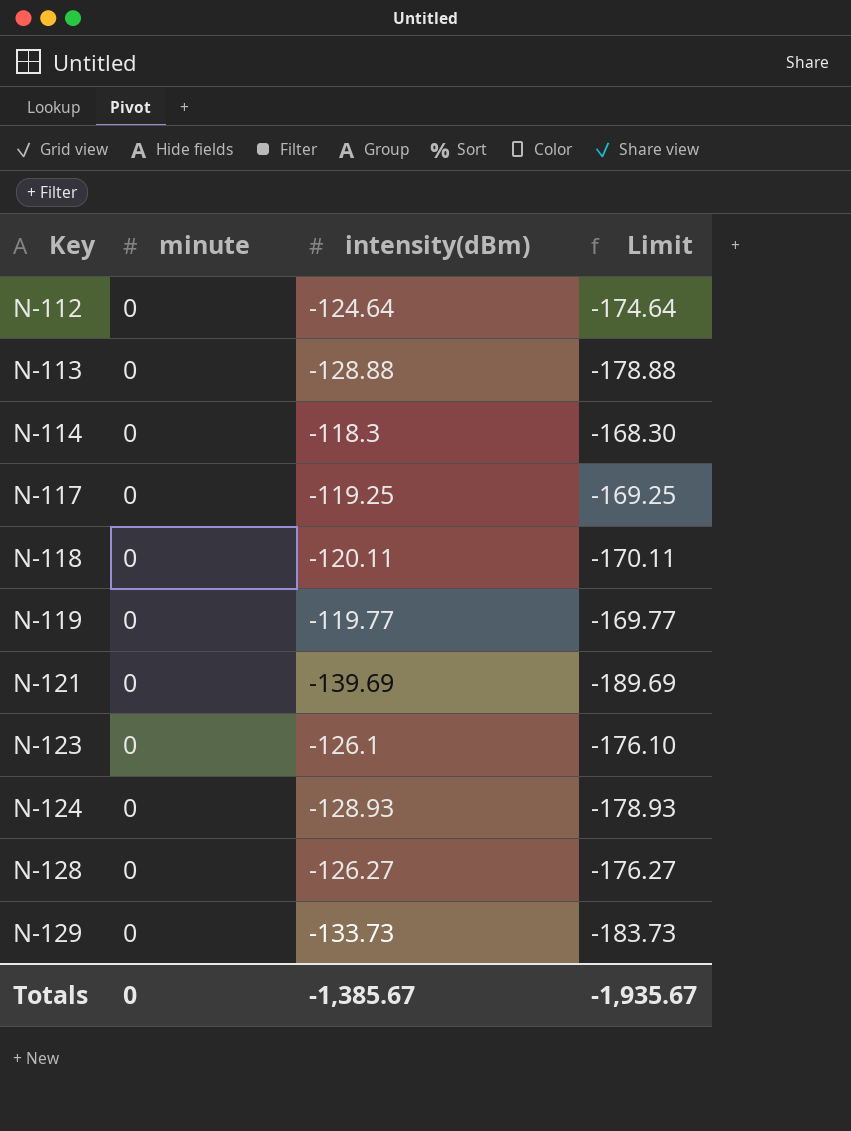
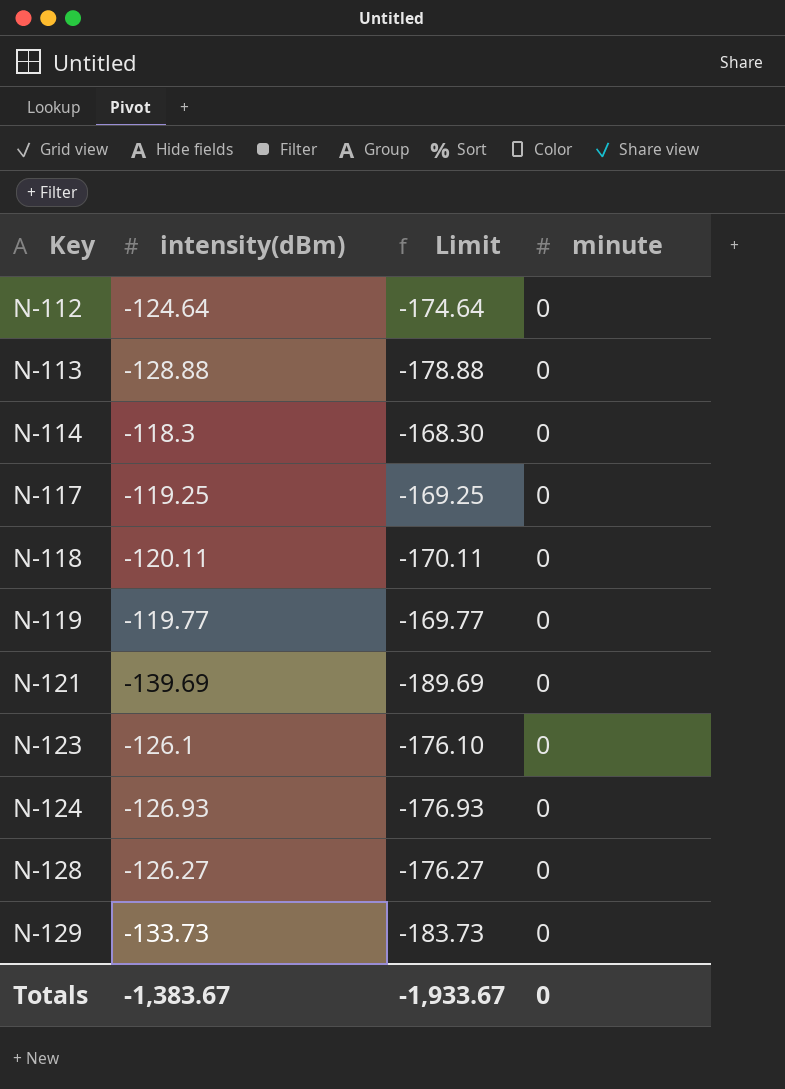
column minute | position: 2 -> 4
N-124 | intensity(dBm): -128.93 -> -126.93
N-124 | Limit: -178.93 -> -176.93
Totals | intensity(dBm): -1,385.67 -> -1,383.67
Totals | Limit: -1,935.67 -> -1,933.67

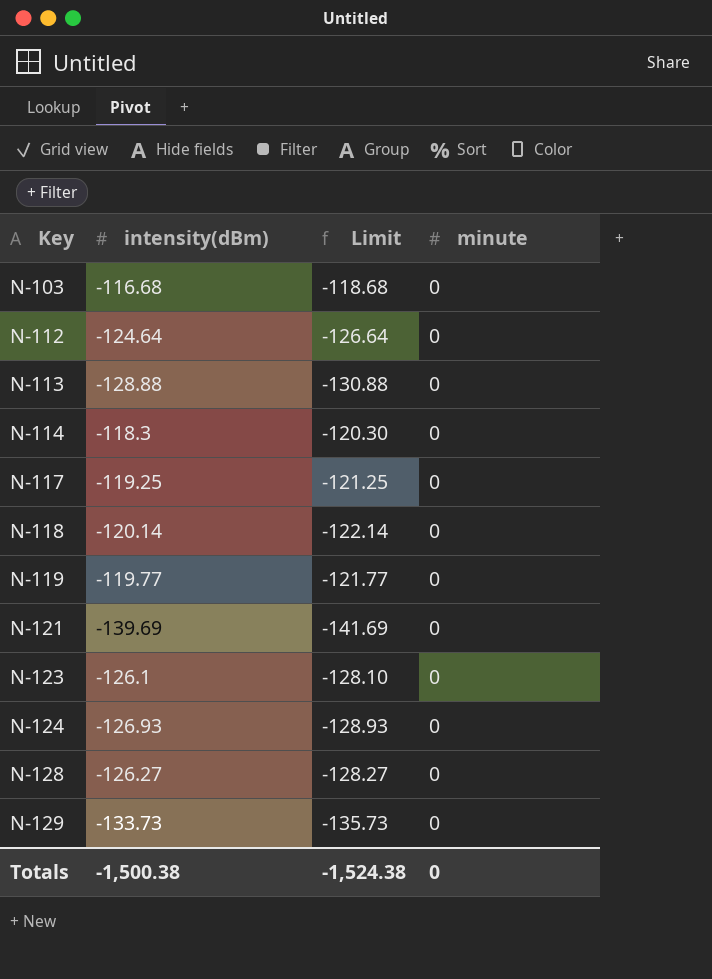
column Limit | formula: [intensity(dBm)] - 50 -> [intensity(dBm)] - 2
row N-103: none -> -116.68 | -118.68 | 0
N-118 | intensity(dBm): -120.11 -> -120.14
Totals | intensity(dBm): -1,383.67 -> -1,500.38
Totals | Limit: -1,933.67 -> -1,524.38

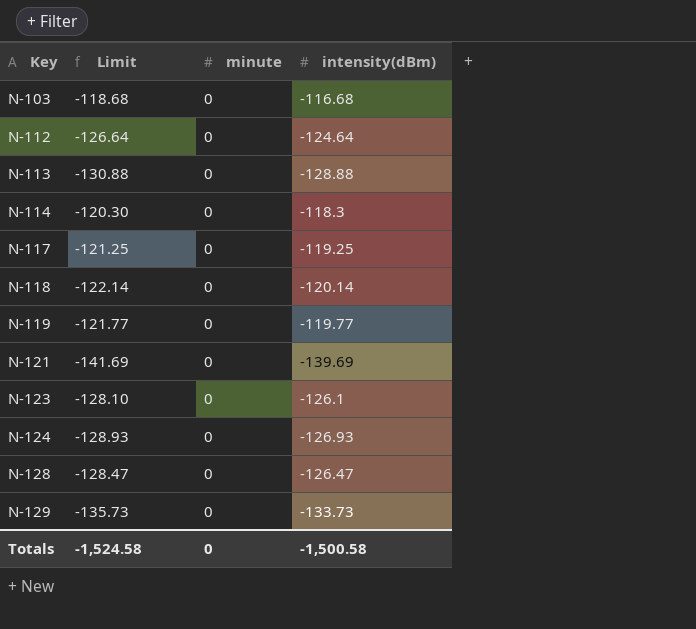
column intensity(dBm) | position: 2 -> 4
N-128 | Limit: -128.27 -> -128.47
N-128 | intensity(dBm): -126.27 -> -126.47
Totals | Limit: -1,524.38 -> -1,524.58
Totals | intensity(dBm): -1,500.38 -> -1,500.58

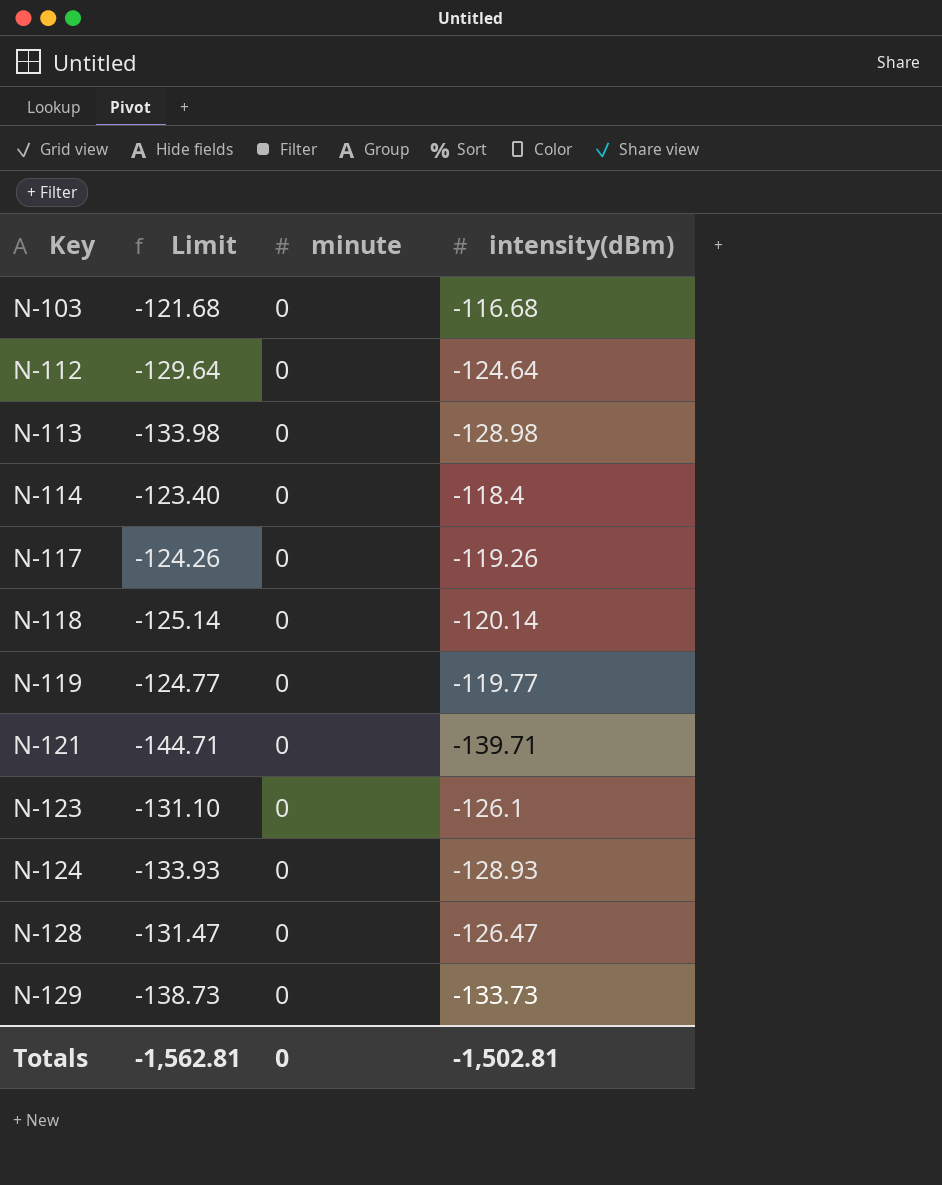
column Limit | formula: [intensity(dBm)] - 2 -> [intensity(dBm)] - 5
N-113 | intensity(dBm): -128.88 -> -128.98
N-114 | intensity(dBm): -118.3 -> -118.4
N-117 | intensity(dBm): -119.25 -> -119.26
N-121 | intensity(dBm): -139.69 -> -139.71
N-124 | intensity(dBm): -126.93 -> -128.93
Totals | Limit: -1,524.58 -> -1,562.81
Totals | intensity(dBm): -1,500.58 -> -1,502.81

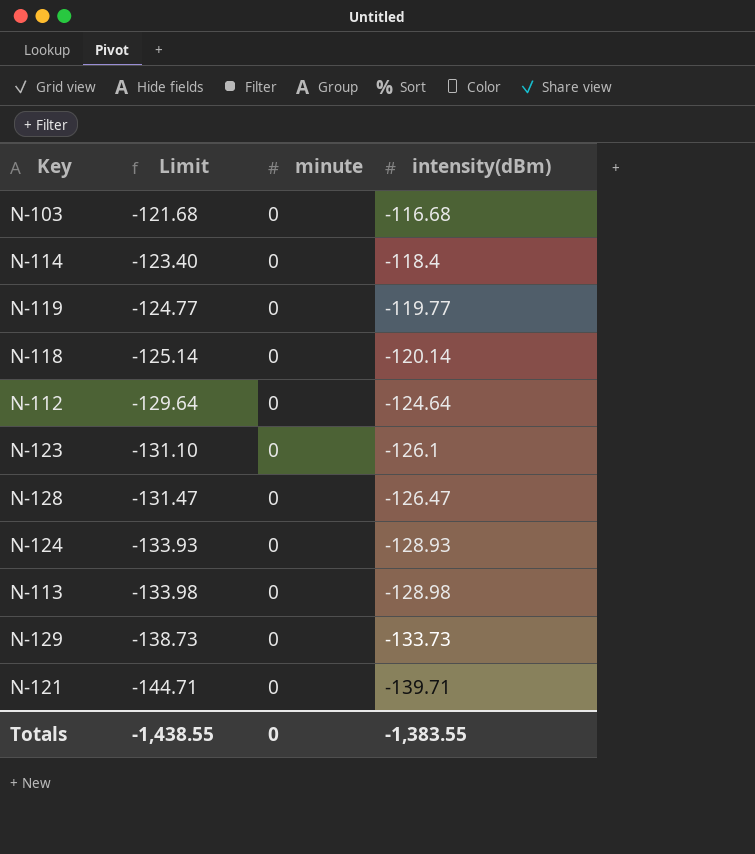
row order: Key ascending -> Limit descending
row N-117: -124.26 | 0 | -119.26 -> none
Totals | Limit: -1,562.81 -> -1,438.55
Totals | intensity(dBm): -1,502.81 -> -1,383.55

